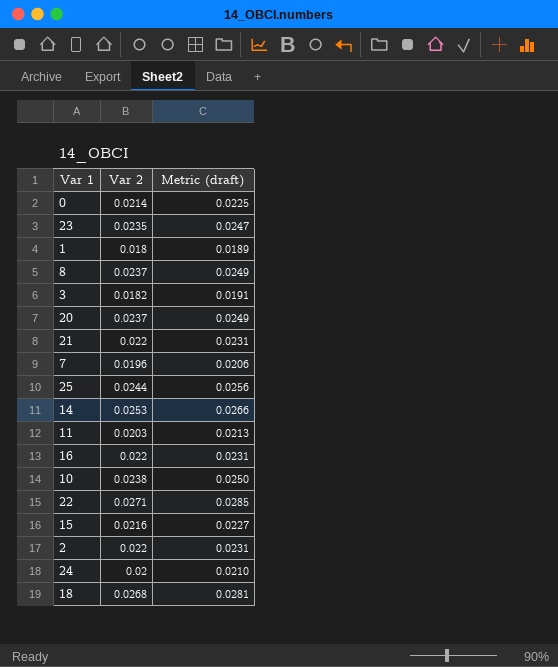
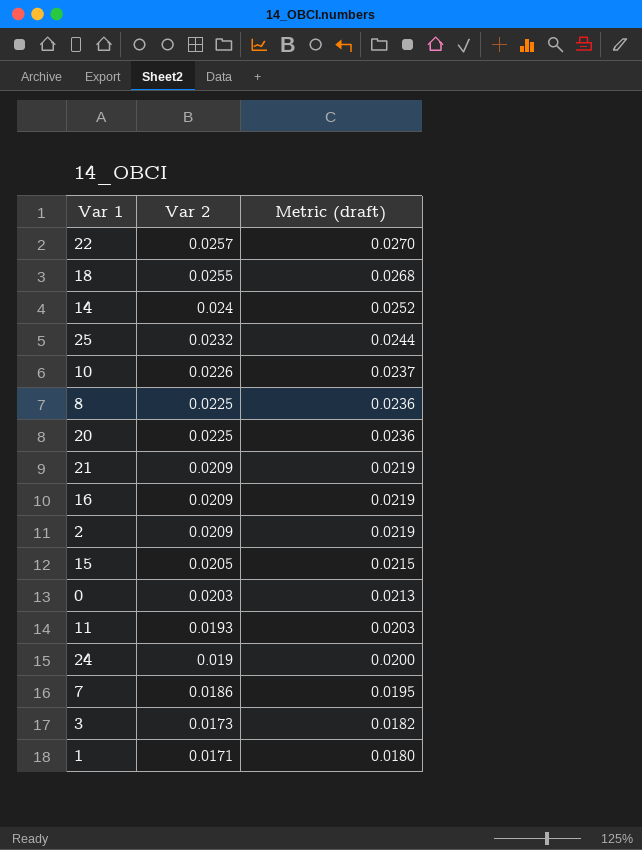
row order: none -> Var 2 descending
row 23: 0.0235 | 0.0247 -> none
22 | Var 2: 0.0271 -> 0.0257
22 | Metric (draft): 0.0285 -> 0.0270
18 | Var 2: 0.0268 -> 0.0255
18 | Metric (draft): 0.0281 -> 0.0268
14 | Var 2: 0.0253 -> 0.024
14 | Metric (draft): 0.0266 -> 0.0252
25 | Var 2: 0.0244 -> 0.0232
25 | Metric (draft): 0.0256 -> 0.0244
10 | Var 2: 0.0238 -> 0.0226
10 | Metric (draft): 0.0250 -> 0.0237
8 | Var 2: 0.0237 -> 0.0225
8 | Metric (draft): 0.0249 -> 0.0236
20 | Var 2: 0.0237 -> 0.0225
20 | Metric (draft): 0.0249 -> 0.0236
21 | Var 2: 0.022 -> 0.0209
21 | Metric (draft): 0.0231 -> 0.0219
16 | Var 2: 0.022 -> 0.0209
16 | Metric (draft): 0.0231 -> 0.0219
2 | Var 2: 0.022 -> 0.0209
2 | Metric (draft): 0.0231 -> 0.0219
15 | Var 2: 0.0216 -> 0.0205
15 | Metric (draft): 0.0227 -> 0.0215
0 | Var 2: 0.0214 -> 0.0203
0 | Metric (draft): 0.0225 -> 0.0213
11 | Var 2: 0.0203 -> 0.0193
11 | Metric (draft): 0.0213 -> 0.0203
24 | Var 2: 0.02 -> 0.019
24 | Metric (draft): 0.0210 -> 0.0200
7 | Var 2: 0.0196 -> 0.0186
7 | Metric (draft): 0.0206 -> 0.0195
3 | Var 2: 0.0182 -> 0.0173
3 | Metric (draft): 0.0191 -> 0.0182
1 | Var 2: 0.018 -> 0.0171
1 | Metric (draft): 0.0189 -> 0.0180

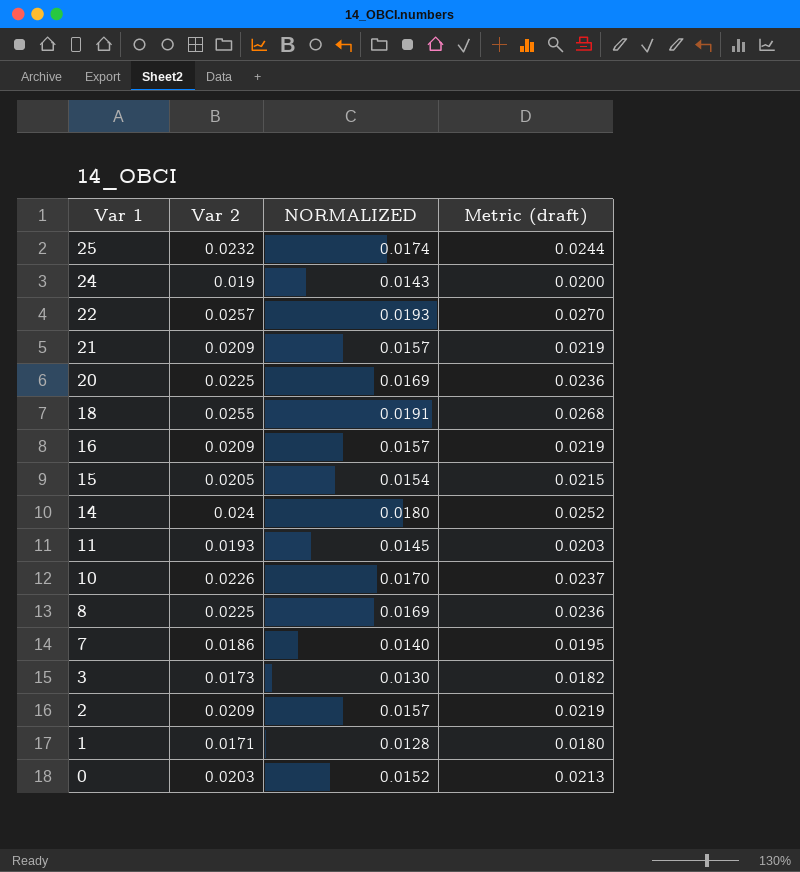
row order: Var 2 descending -> Var 1 descending
column NORMALIZED | formula: none -> [Var 2] * 0.75

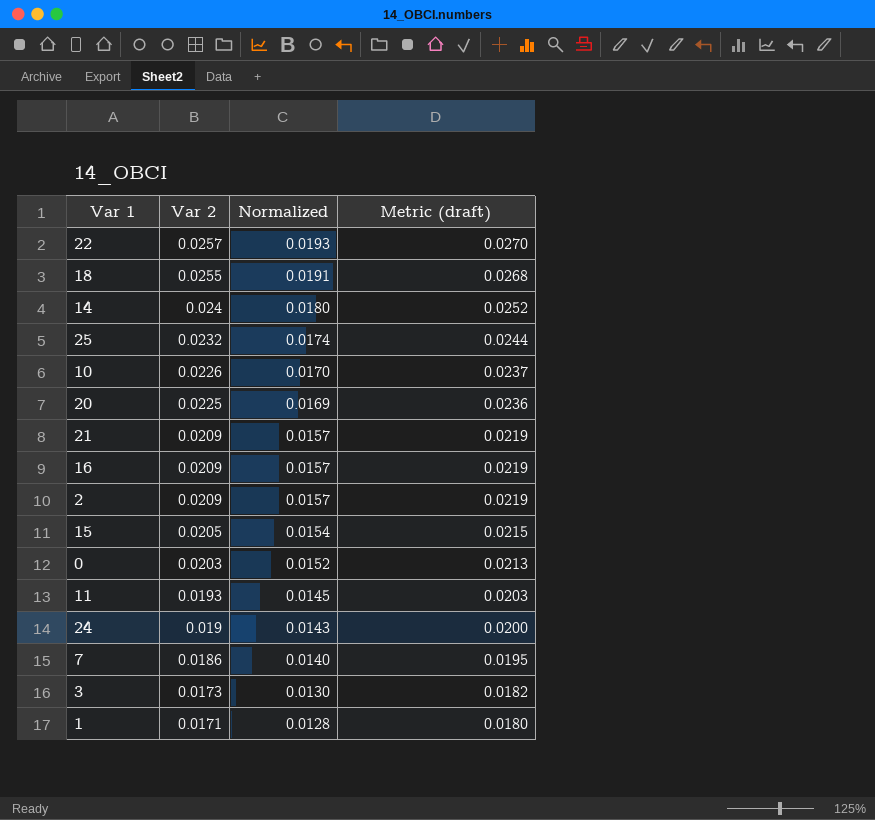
row order: Var 1 descending -> Var 2 descending
column name: NORMALIZED -> Normalized
row 8: 0.0225 | 0.0169 | 0.0236 -> none

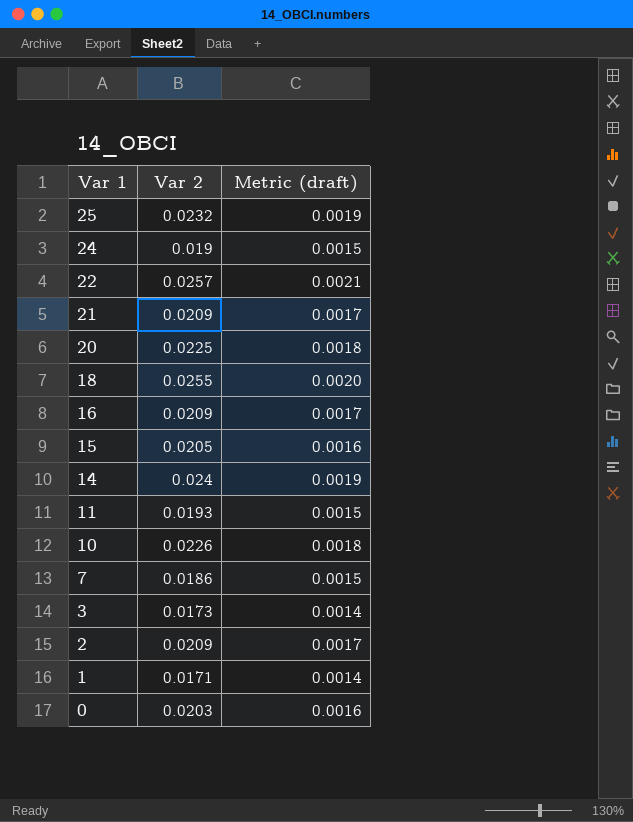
row order: Var 2 descending -> Var 1 descending
column Normalized | formula: [Var 2] * 0.75 -> none
column Metric (draft) | formula: [Var 2] * 1.05 -> [Var 2] * 0.08

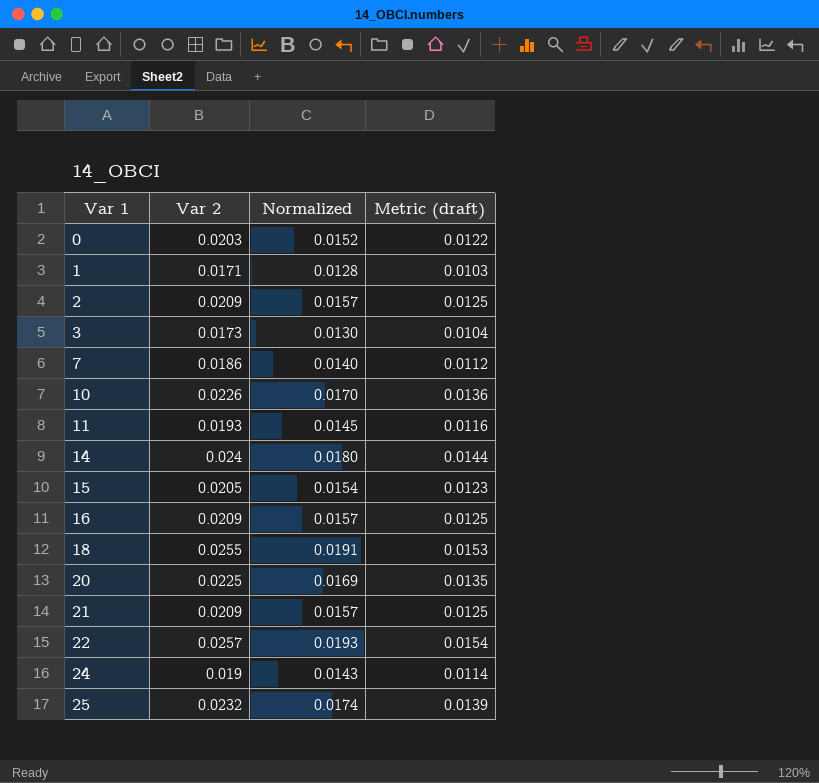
row order: Var 1 descending -> Var 1 ascending
column Normalized | formula: none -> [Var 2] * 0.75
column Metric (draft) | formula: [Var 2] * 0.08 -> [Var 2] * 0.6

